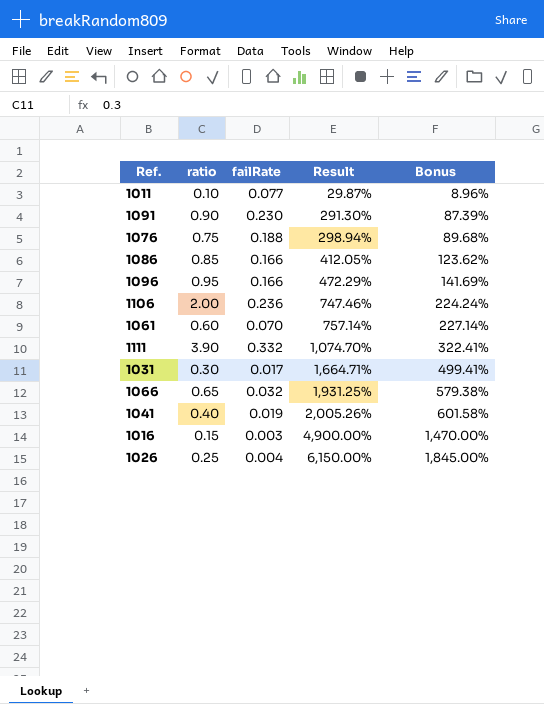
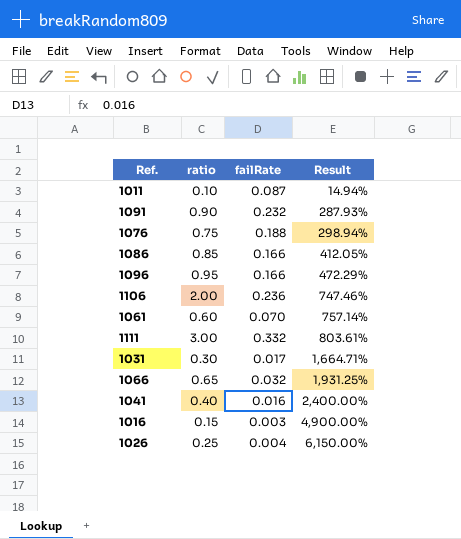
column Bonus | formula: [Result] * 0.3 -> none
1011 | failRate: 0.077 -> 0.087
1011 | Result: 29.87% -> 14.94%
1091 | failRate: 0.230 -> 0.232
1091 | Result: 291.30% -> 287.93%
1111 | ratio: 3.90 -> 3.00
1111 | Result: 1,074.70% -> 803.61%
1041 | failRate: 0.019 -> 0.016
1041 | Result: 2,005.26% -> 2,400.00%

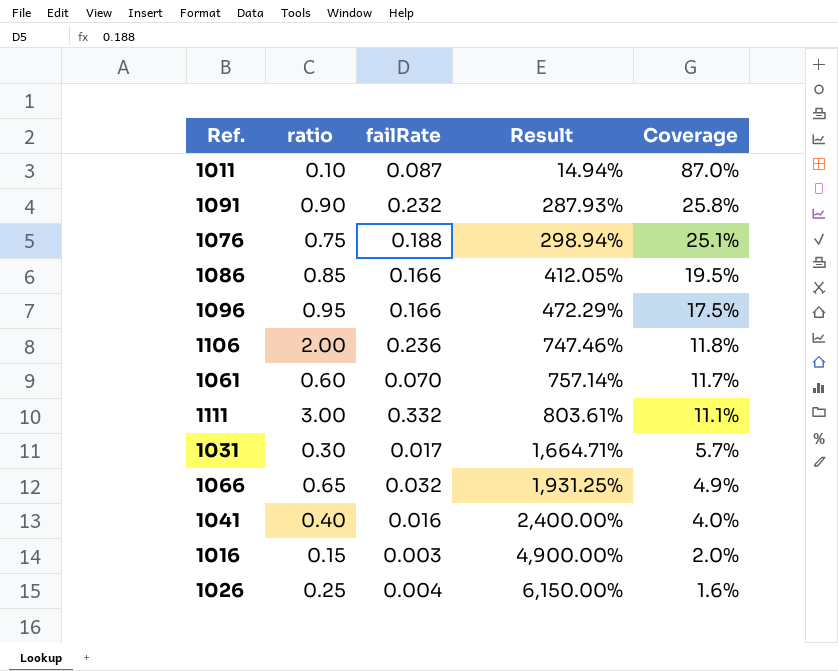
column Coverage | formula: none -> [failRate] / [ratio]

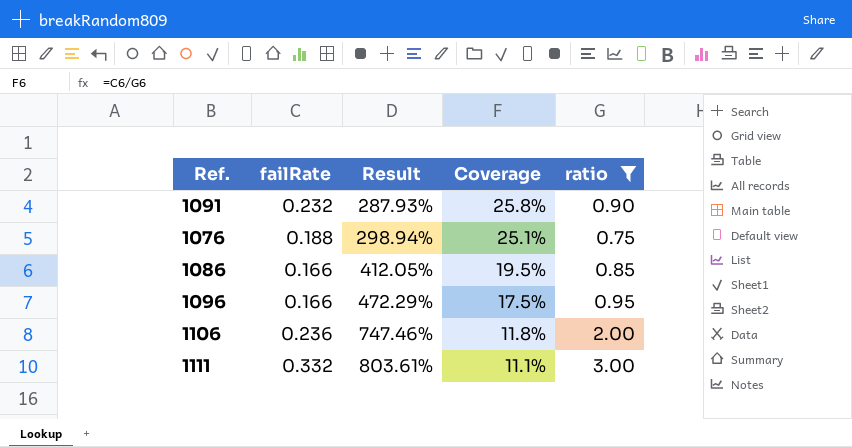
filter: none -> ratio >= 0.75
column ratio | position: 2 -> 5

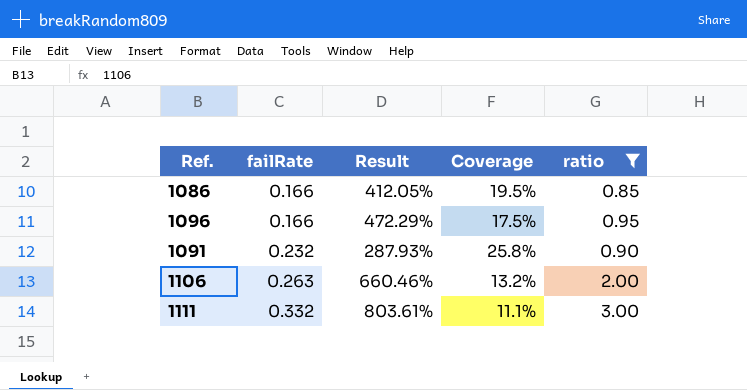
row order: Result ascending -> failRate ascending
row 1076: 0.188 | 298.94% | 25.1% | 0.75 -> none
1106 | failRate: 0.236 -> 0.263
1106 | Result: 747.46% -> 660.46%
1106 | Coverage: 11.8% -> 13.2%

